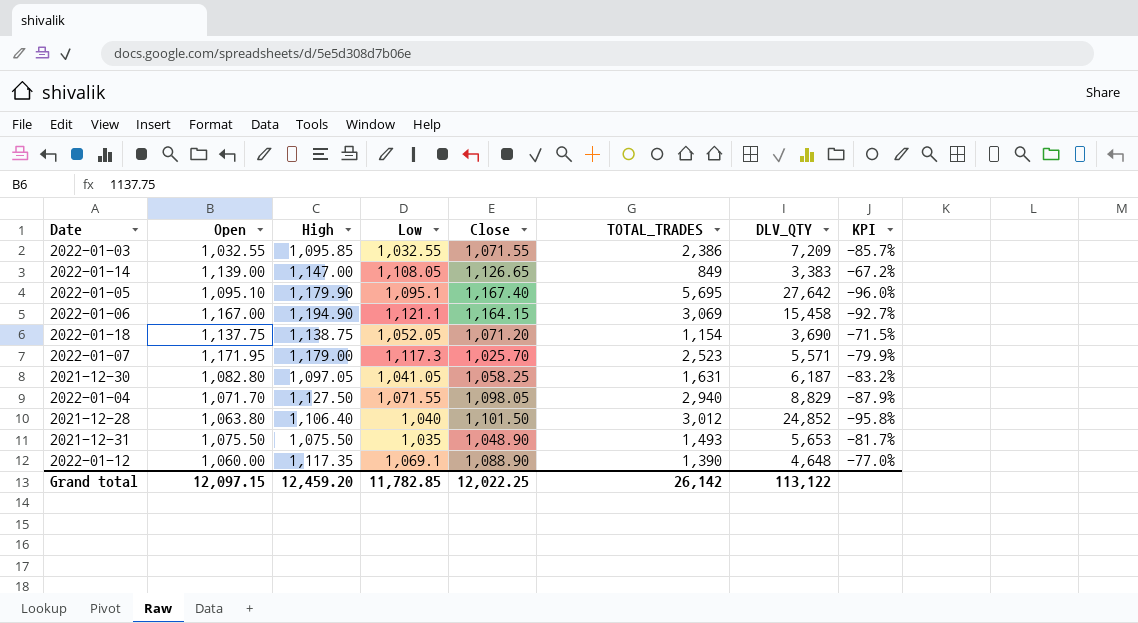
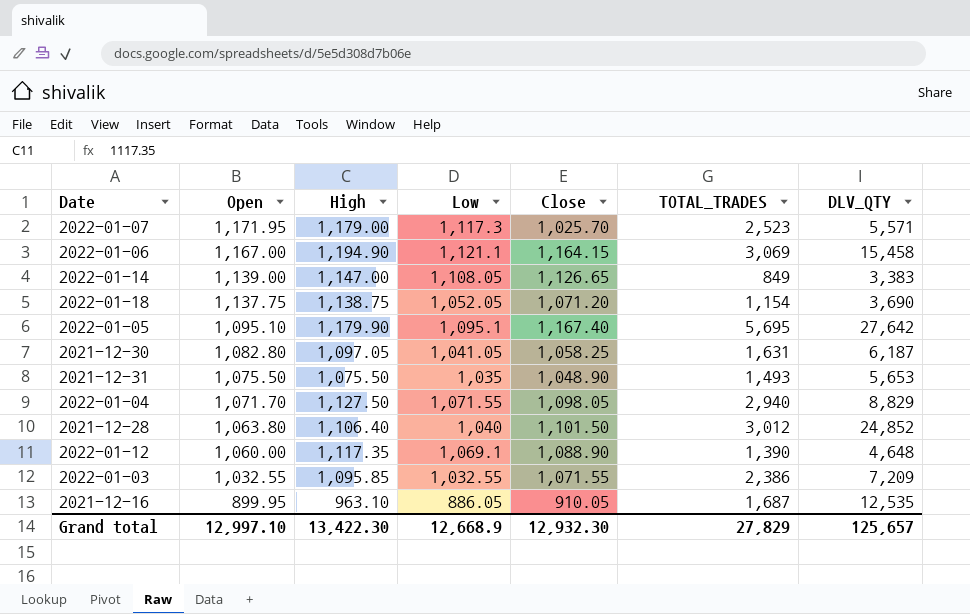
row order: none -> Open descending
column KPI | formula: ([Low] - [DLV_QTY]) / [DLV_QTY] -> none
row 2021-12-16: none -> 899.95 | 963.10 | 886.05 | 910.05 | 1,687 | 12,535
Grand total | Open: 12,097.15 -> 12,997.10
Grand total | High: 12,459.20 -> 13,422.30
Grand total | Low: 11,782.85 -> 12,668.9
Grand total | Close: 12,022.25 -> 12,932.30
Grand total | TOTAL_TRADES: 26,142 -> 27,829
Grand total | DLV_QTY: 113,122 -> 125,657

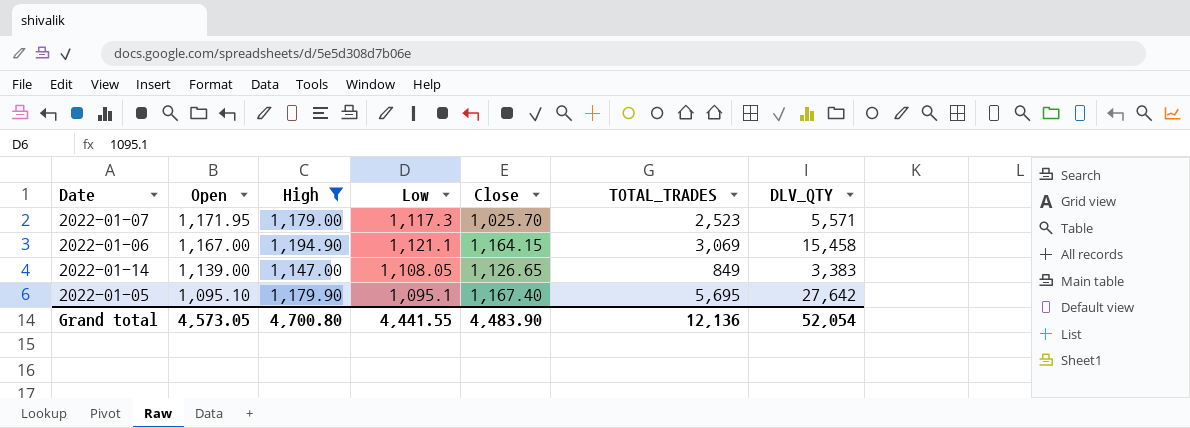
filter: none -> High >= 1,147.00
Grand total | Open: 12,997.10 -> 4,573.05
Grand total | High: 13,422.30 -> 4,700.80
Grand total | Low: 12,668.9 -> 4,441.55
Grand total | Close: 12,932.30 -> 4,483.90
Grand total | TOTAL_TRADES: 27,829 -> 12,136
Grand total | DLV_QTY: 125,657 -> 52,054

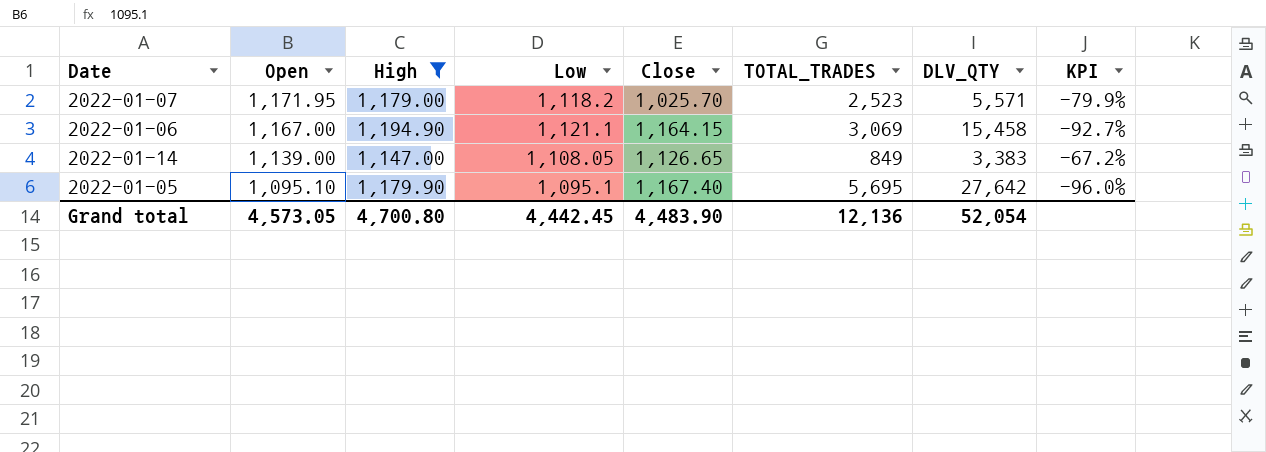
column KPI | formula: none -> ([Low] - [DLV_QTY]) / [DLV_QTY]
2022-01-07 | Low: 1,117.3 -> 1,118.2
Grand total | Low: 4,441.55 -> 4,442.45

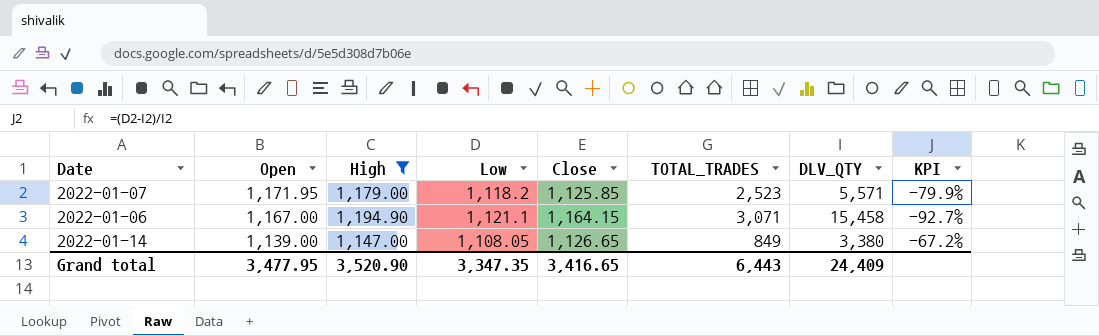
row 2022-01-05: 1,095.10 | 1,179.90 | 1,095.1 | 1,167.40 | 5,695 | 27,642 | -96.0% -> none
2022-01-07 | Close: 1,025.70 -> 1,125.85
2022-01-06 | TOTAL_TRADES: 3,069 -> 3,071
2022-01-14 | DLV_QTY: 3,383 -> 3,380
Grand total | Open: 4,573.05 -> 3,477.95
Grand total | High: 4,700.80 -> 3,520.90
Grand total | Low: 4,442.45 -> 3,347.35
Grand total | Close: 4,483.90 -> 3,416.65
Grand total | TOTAL_TRADES: 12,136 -> 6,443
Grand total | DLV_QTY: 52,054 -> 24,409

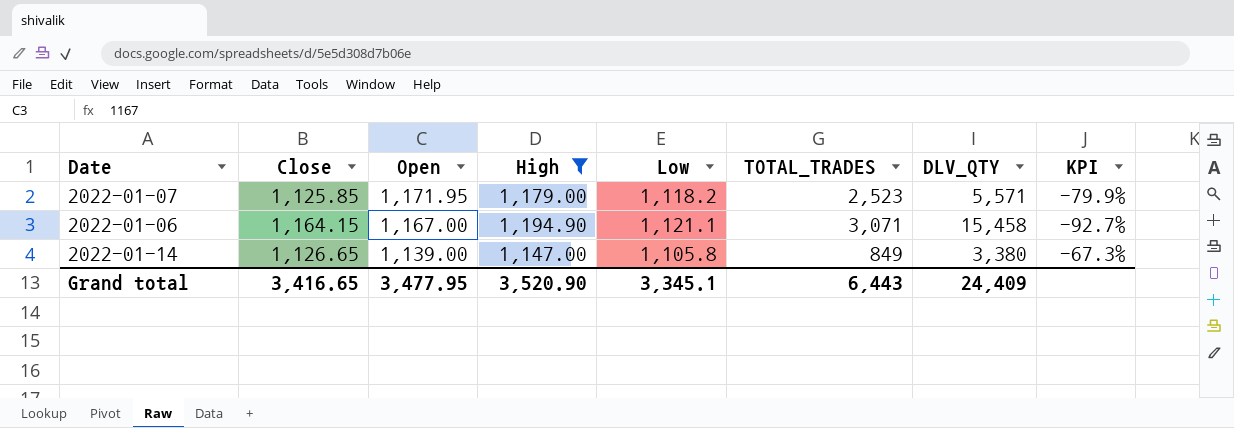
column Close | position: 5 -> 2
2022-01-14 | Low: 1,108.05 -> 1,105.8
2022-01-14 | KPI: -67.2% -> -67.3%
Grand total | Low: 3,347.35 -> 3,345.1

